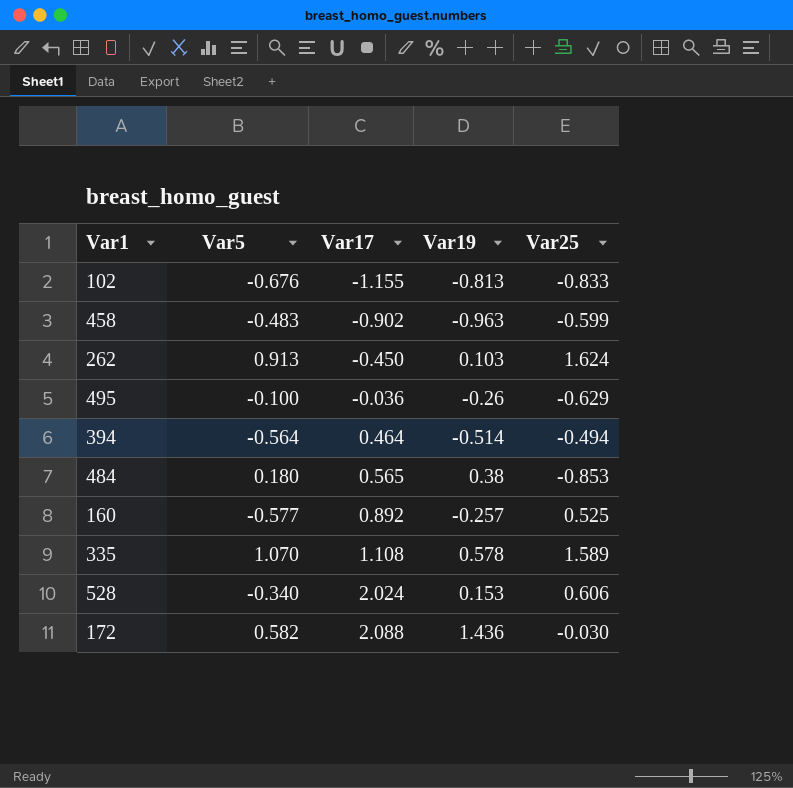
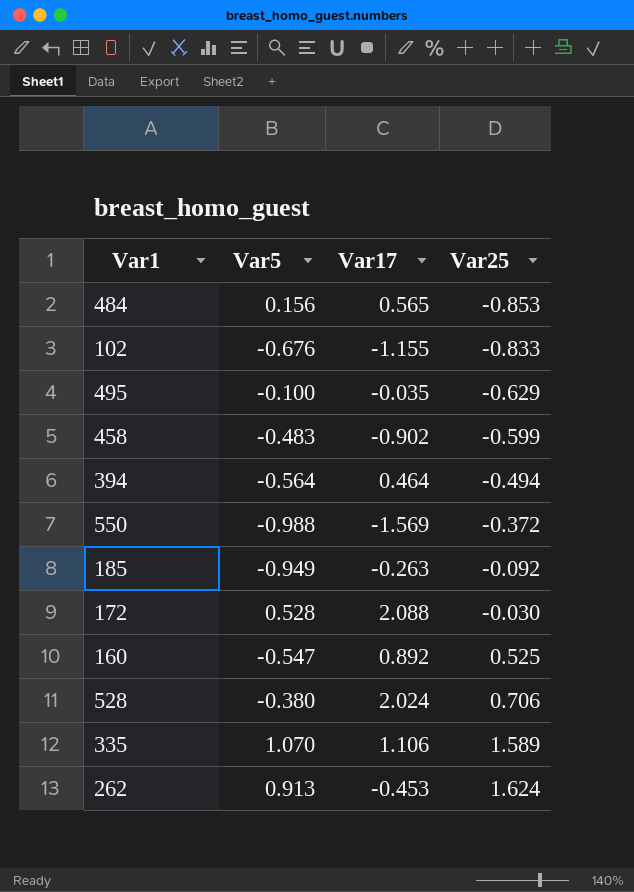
row order: Var17 ascending -> Var25 ascending
column Var19 | position: 4 -> none
484 | Var5: 0.180 -> 0.156
495 | Var17: -0.036 -> -0.035
row 550: none -> -0.988 | -1.569 | -0.372
row 185: none -> -0.949 | -0.263 | -0.092
172 | Var5: 0.582 -> 0.528
160 | Var5: -0.577 -> -0.547
528 | Var5: -0.340 -> -0.380
528 | Var25: 0.606 -> 0.706
335 | Var17: 1.108 -> 1.106
262 | Var17: -0.450 -> -0.453

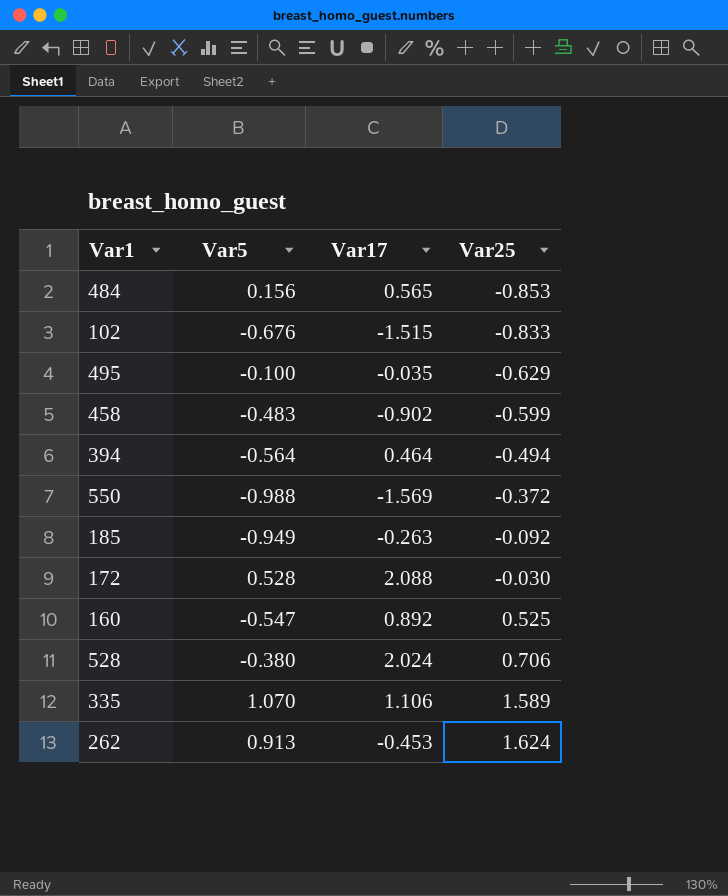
102 | Var17: -1.155 -> -1.515

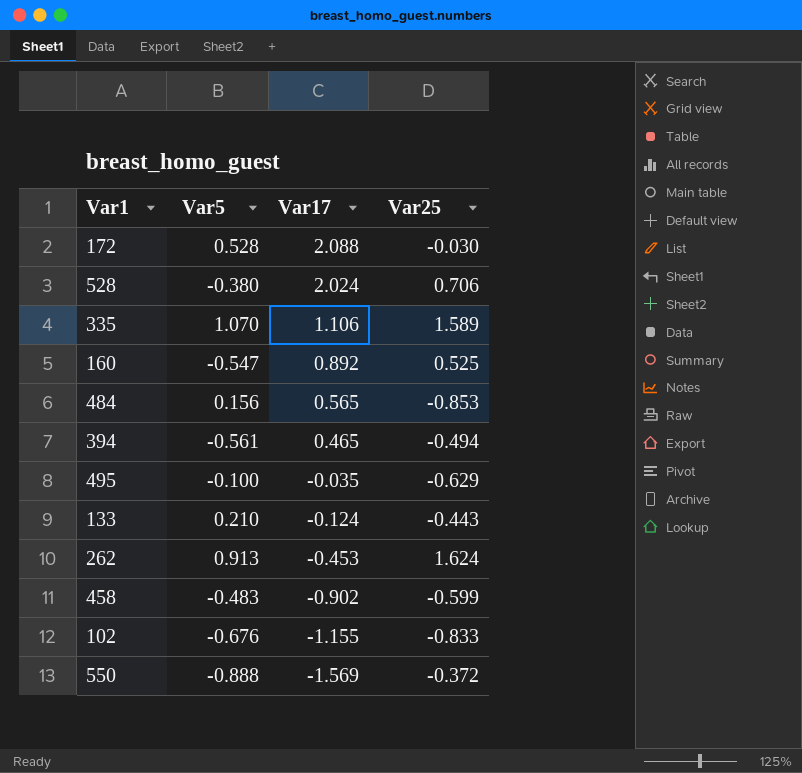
row order: Var25 ascending -> Var17 descending
row 185: -0.949 | -0.263 | -0.092 -> none
394 | Var5: -0.564 -> -0.561
394 | Var17: 0.464 -> 0.465
row 133: none -> 0.210 | -0.124 | -0.443
102 | Var17: -1.515 -> -1.155
550 | Var5: -0.988 -> -0.888

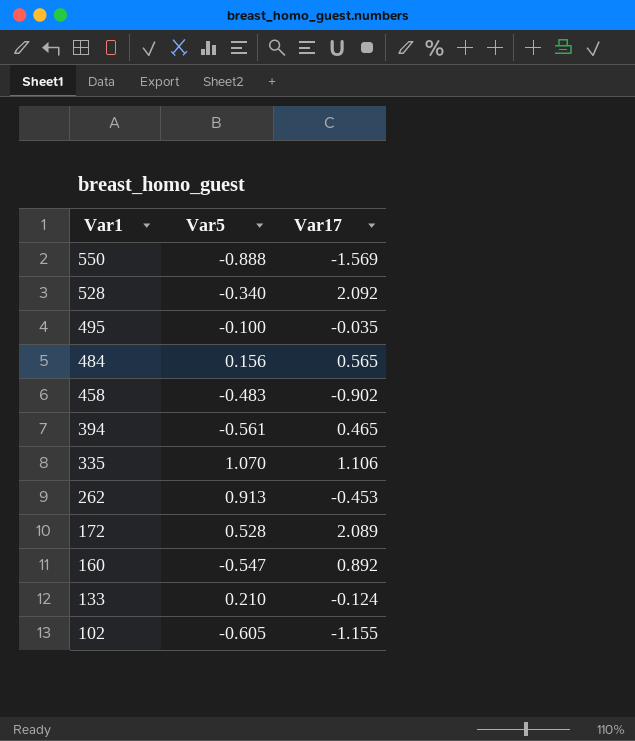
row order: Var17 descending -> Var1 descending
column Var25 | position: 4 -> none
528 | Var5: -0.380 -> -0.340
528 | Var17: 2.024 -> 2.092
172 | Var17: 2.088 -> 2.089
102 | Var5: -0.676 -> -0.605

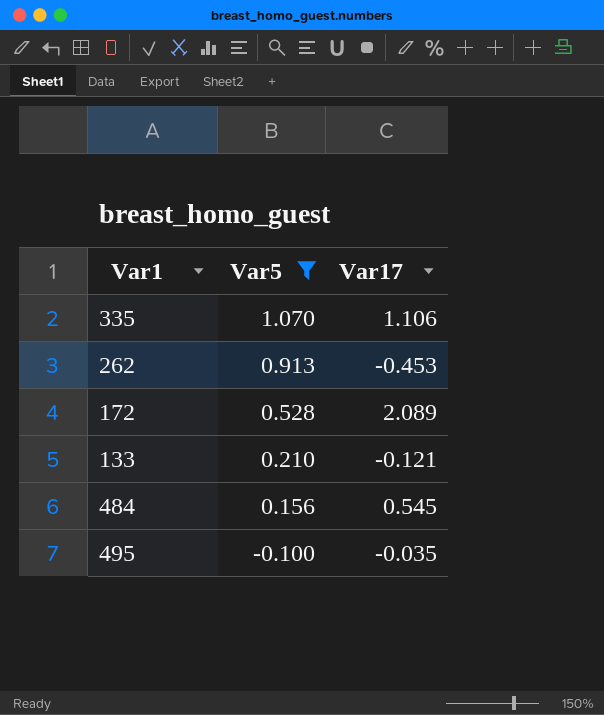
filter: none -> Var5 >= -0.100
row order: Var1 descending -> Var5 descending
133 | Var17: -0.124 -> -0.121
484 | Var17: 0.565 -> 0.545

